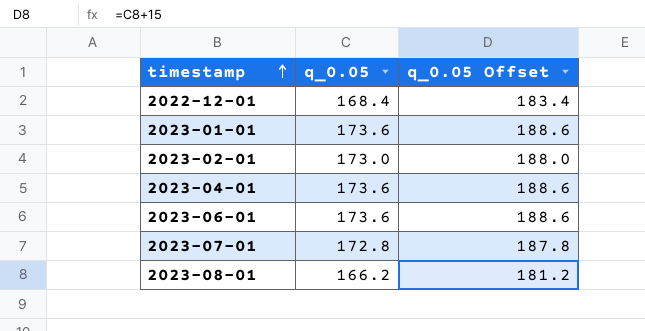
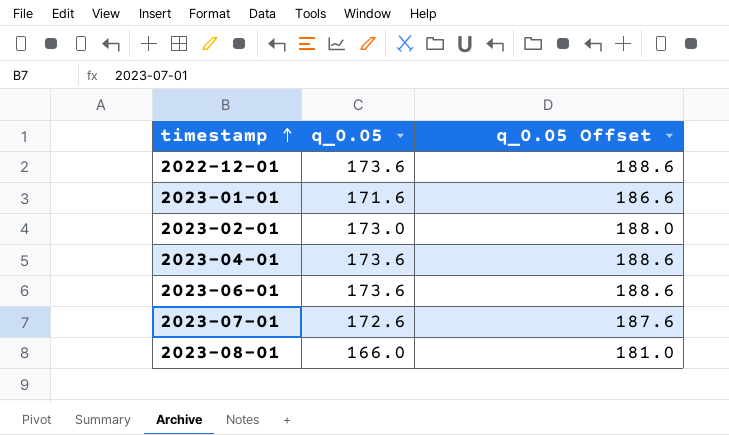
2022-12-01 | q_0.05: 168.4 -> 173.6
2022-12-01 | q_0.05 Offset: 183.4 -> 188.6
2023-01-01 | q_0.05: 173.6 -> 171.6
2023-01-01 | q_0.05 Offset: 188.6 -> 186.6
2023-07-01 | q_0.05: 172.8 -> 172.6
2023-07-01 | q_0.05 Offset: 187.8 -> 187.6
2023-08-01 | q_0.05: 166.2 -> 166.0
2023-08-01 | q_0.05 Offset: 181.2 -> 181.0

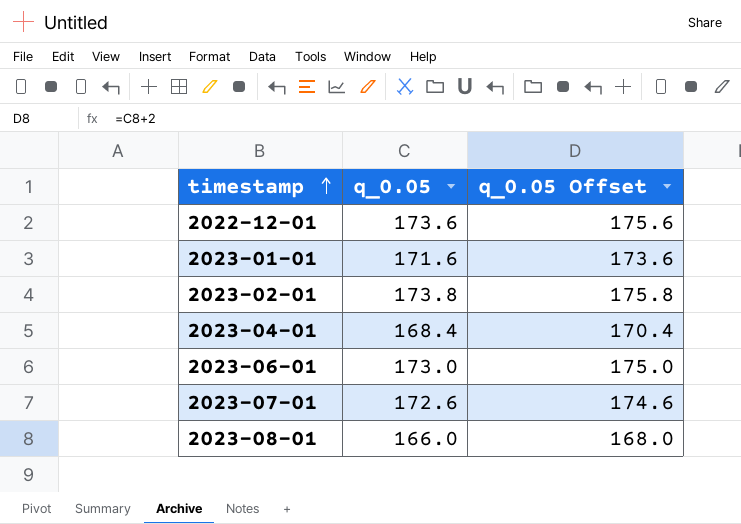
column q_0.05 Offset | formula: [q_0.05] + 15 -> [q_0.05] + 2
2023-02-01 | q_0.05: 173.0 -> 173.8
2023-04-01 | q_0.05: 173.6 -> 168.4
2023-06-01 | q_0.05: 173.6 -> 173.0

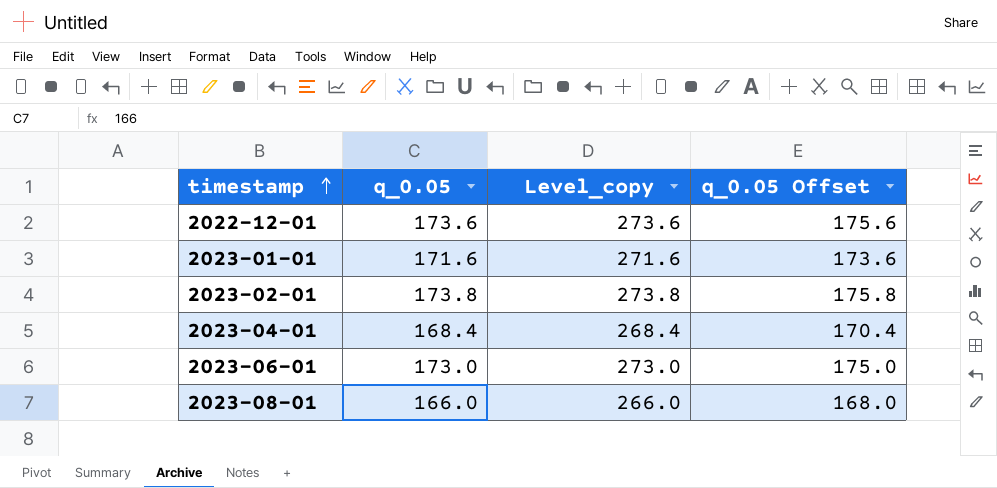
column Level_copy | formula: none -> [q_0.05] + 100
row 2023-07-01: 172.6 | 174.6 -> none

